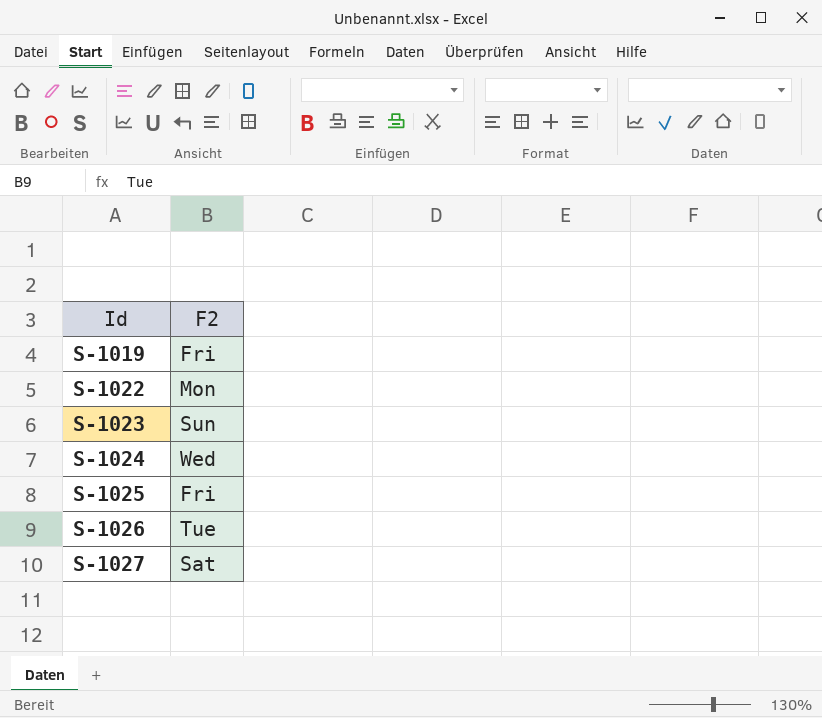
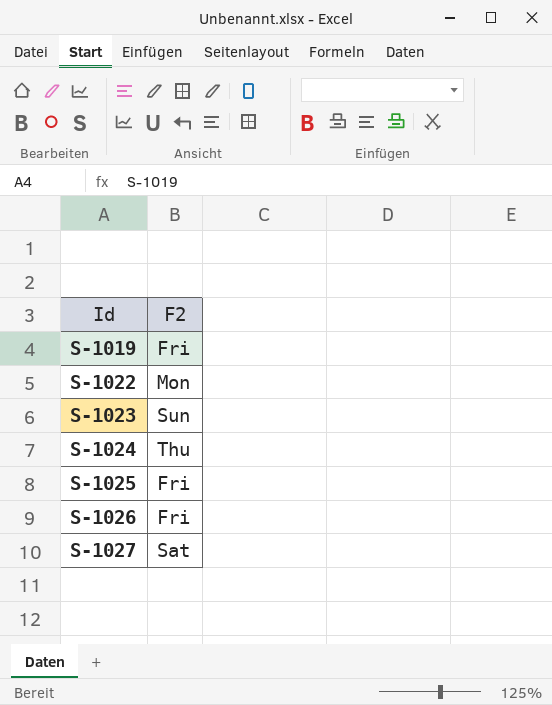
S-1024 | F2: Wed -> Thu
S-1026 | F2: Tue -> Fri

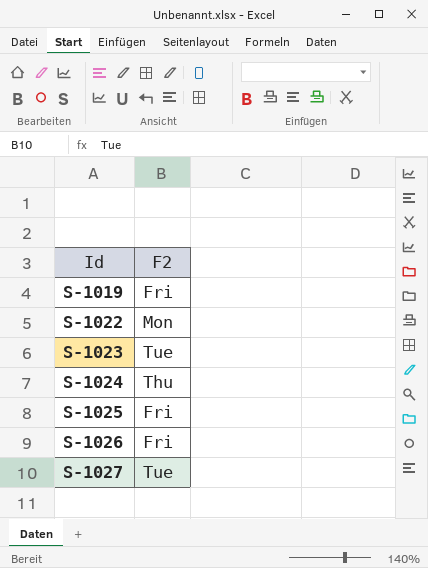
S-1023 | F2: Sun -> Tue
S-1027 | F2: Sat -> Tue

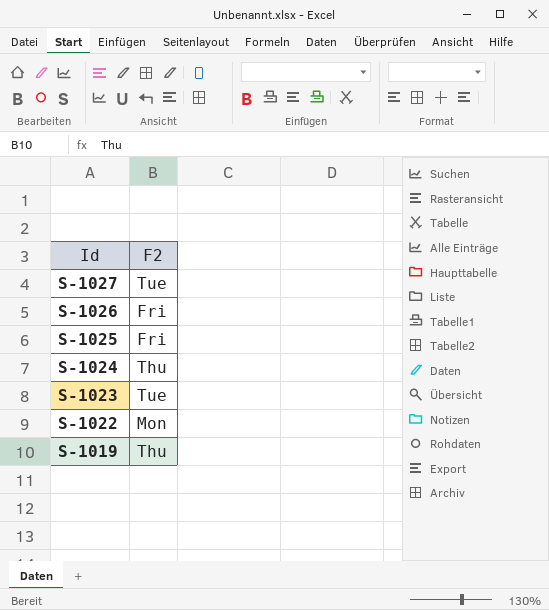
row order: Id ascending -> Id descending
S-1019 | F2: Fri -> Thu

